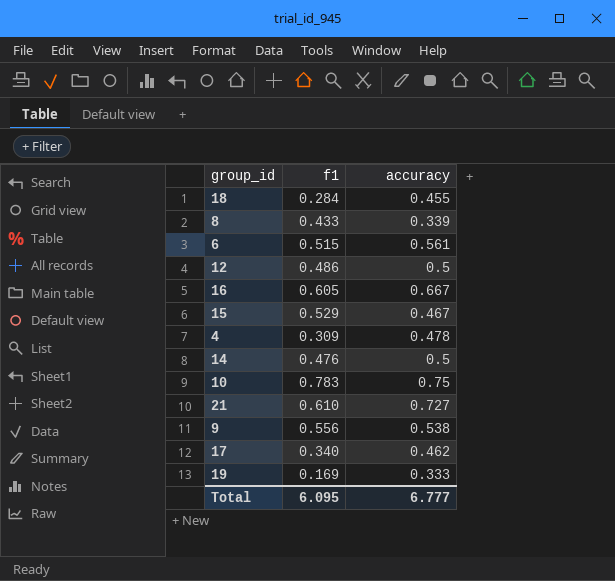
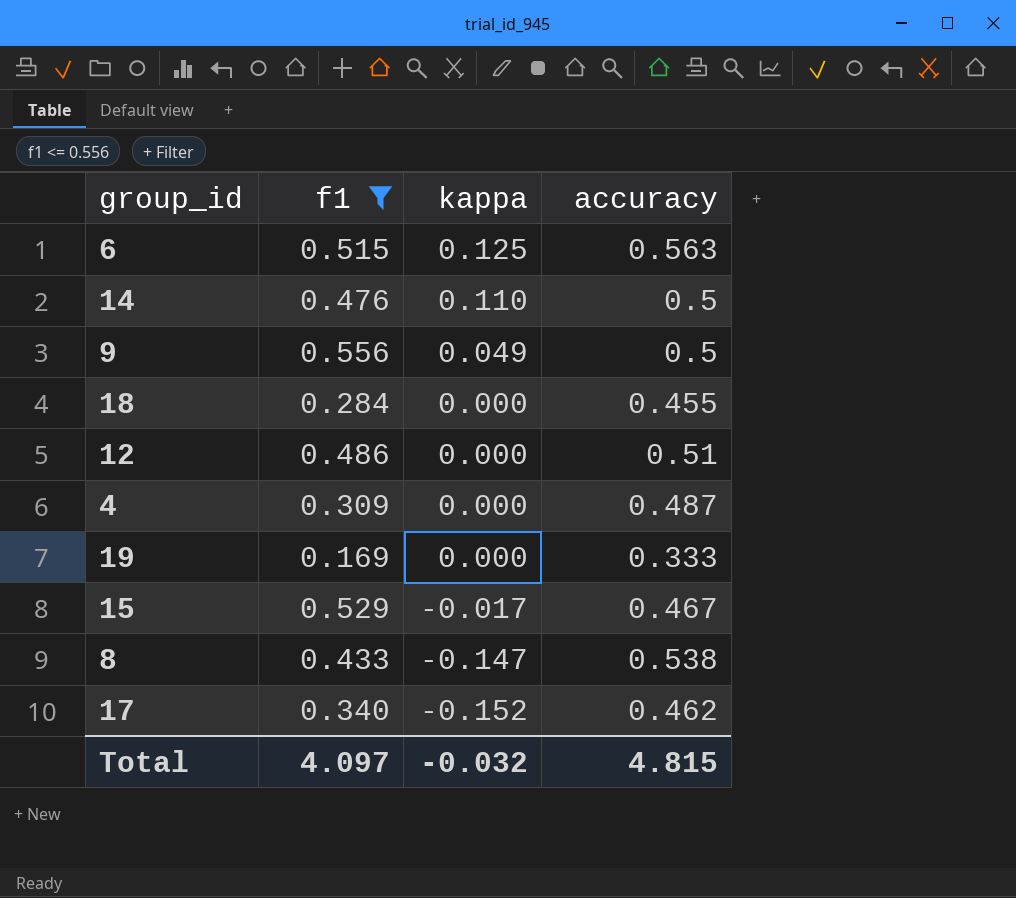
filter: none -> f1 <= 0.556
row order: none -> kappa descending
column kappa | position: none -> 3
6 | accuracy: 0.561 -> 0.563
9 | accuracy: 0.538 -> 0.5
12 | accuracy: 0.5 -> 0.51
4 | accuracy: 0.478 -> 0.487
8 | accuracy: 0.339 -> 0.538
Total | f1: 6.095 -> 4.097
Total | accuracy: 6.777 -> 4.815

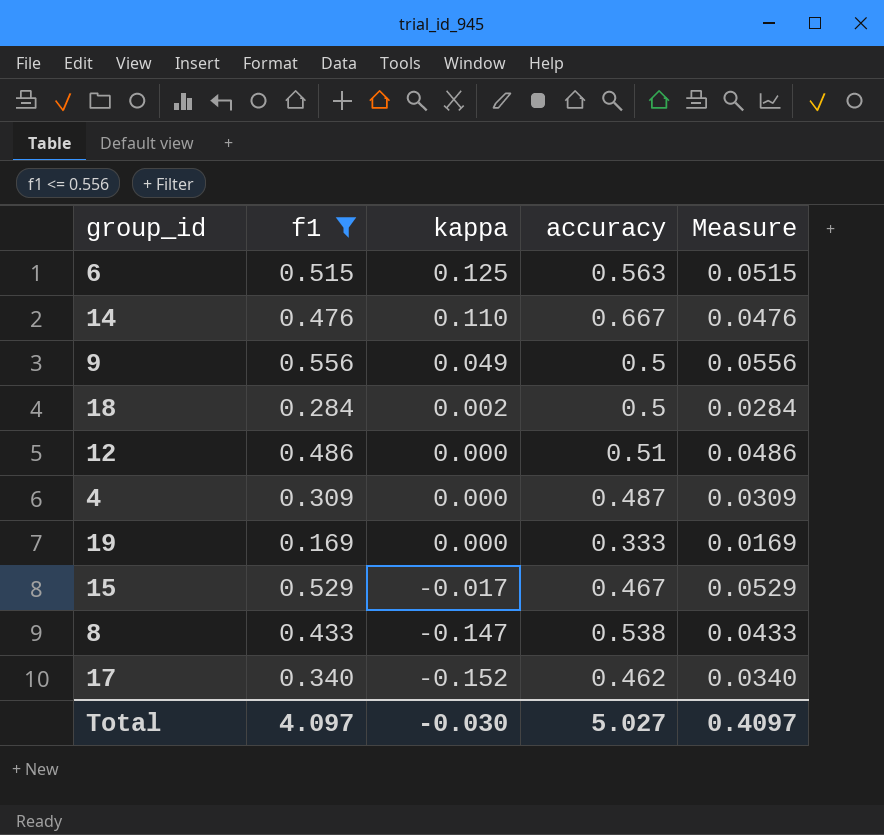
column Measure | formula: none -> [f1] * 0.1
14 | accuracy: 0.5 -> 0.667
18 | kappa: 0.000 -> 0.002
18 | accuracy: 0.455 -> 0.5
Total | kappa: -0.032 -> -0.030
Total | accuracy: 4.815 -> 5.027

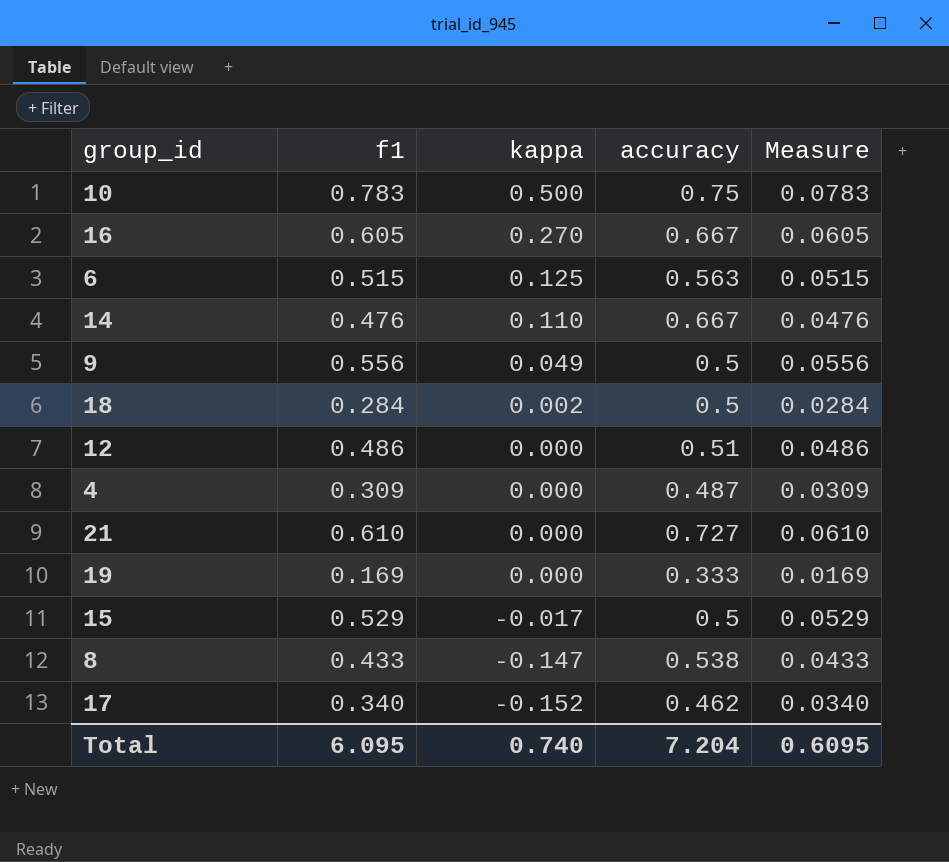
filter: f1 <= 0.556 -> none
15 | accuracy: 0.467 -> 0.5
Total | f1: 4.097 -> 6.095
Total | kappa: -0.030 -> 0.740
Total | accuracy: 5.027 -> 7.204
Total | Measure: 0.4097 -> 0.6095

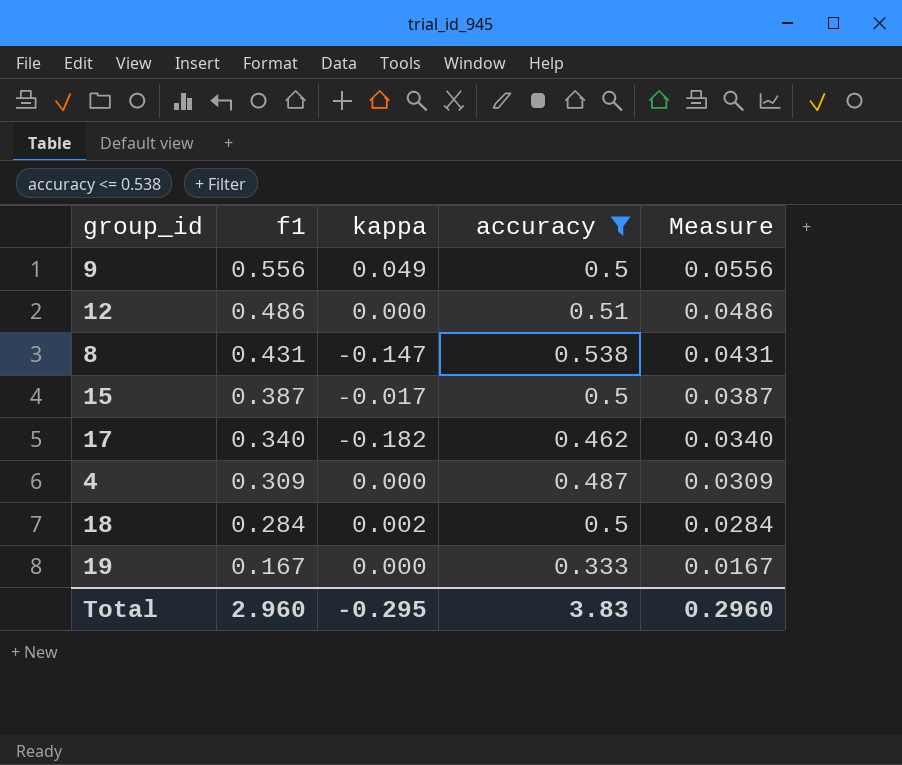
filter: none -> accuracy <= 0.538
row order: kappa descending -> f1 descending
8 | f1: 0.433 -> 0.431
8 | Measure: 0.0433 -> 0.0431
15 | f1: 0.529 -> 0.387
15 | Measure: 0.0529 -> 0.0387
17 | kappa: -0.152 -> -0.182
19 | f1: 0.169 -> 0.167
19 | Measure: 0.0169 -> 0.0167
Total | f1: 6.095 -> 2.960
Total | kappa: 0.740 -> -0.295
Total | accuracy: 7.204 -> 3.83
Total | Measure: 0.6095 -> 0.2960

